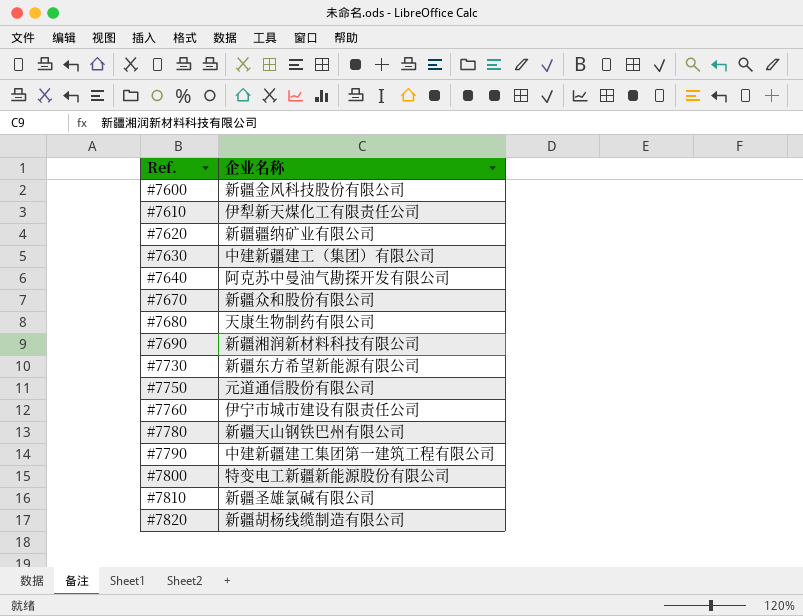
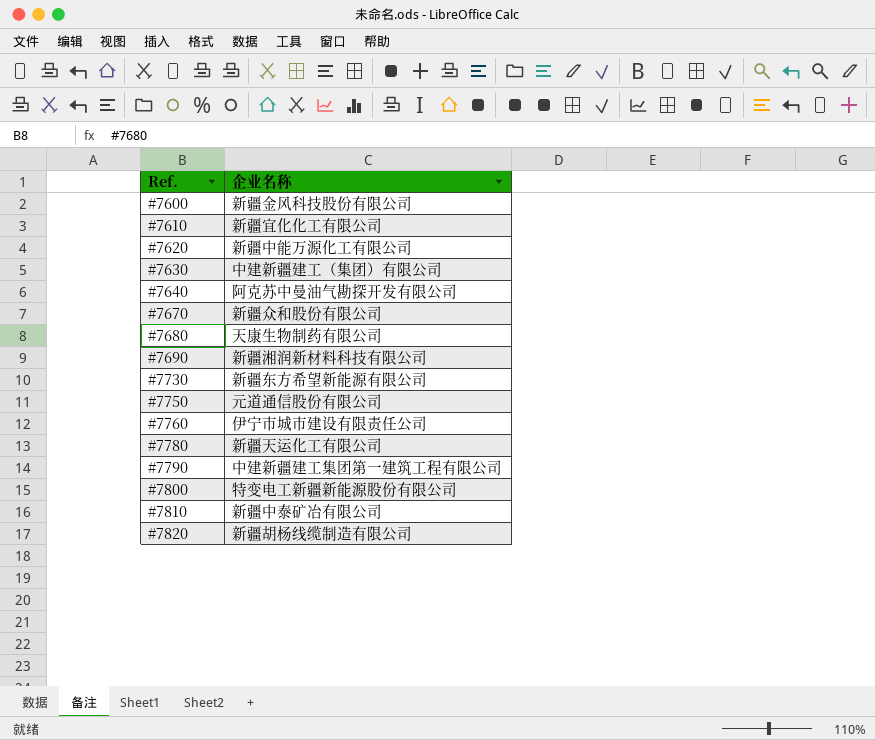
#7610 | 企业名称: 伊犁新天煤化工有限责任公司 -> 新疆宜化化工有限公司
#7620 | 企业名称: 新疆疆纳矿业有限公司 -> 新疆中能万源化工有限公司
#7780 | 企业名称: 新疆天山钢铁巴州有限公司 -> 新疆天运化工有限公司
#7810 | 企业名称: 新疆圣雄氯碱有限公司 -> 新疆中泰矿冶有限公司

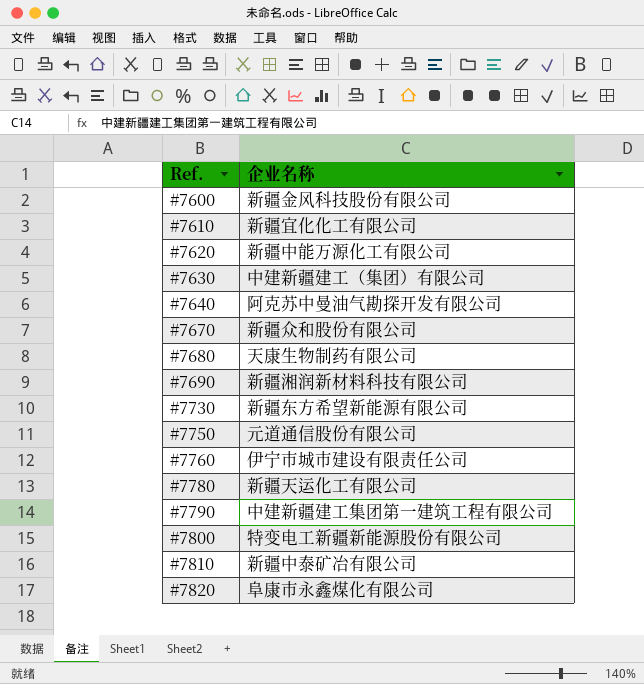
#7820 | 企业名称: 新疆胡杨线缆制造有限公司 -> 阜康市永鑫煤化有限公司

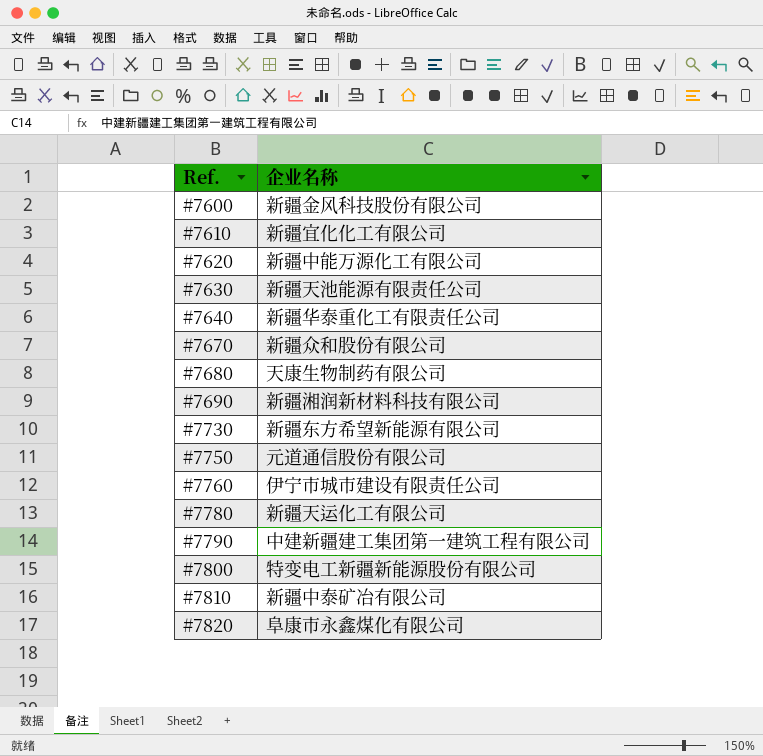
#7630 | 企业名称: 中建新疆建工（集团）有限公司 -> 新疆天池能源有限责任公司
#7640 | 企业名称: 阿克苏中曼油气勘探开发有限公司 -> 新疆华泰重化工有限责任公司

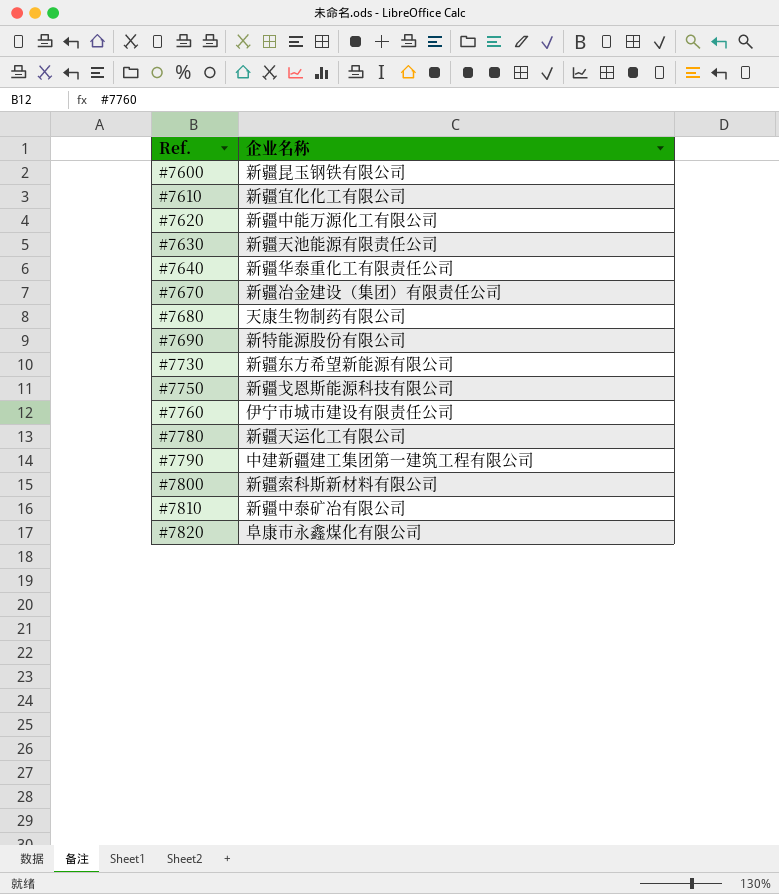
#7600 | 企业名称: 新疆金风科技股份有限公司 -> 新疆昆玉钢铁有限公司
#7670 | 企业名称: 新疆众和股份有限公司 -> 新疆冶金建设（集团）有限责任公司
#7690 | 企业名称: 新疆湘润新材料科技有限公司 -> 新特能源股份有限公司
#7750 | 企业名称: 元道通信股份有限公司 -> 新疆戈恩斯能源科技有限公司
#7800 | 企业名称: 特变电工新疆新能源股份有限公司 -> 新疆索科斯新材料有限公司

